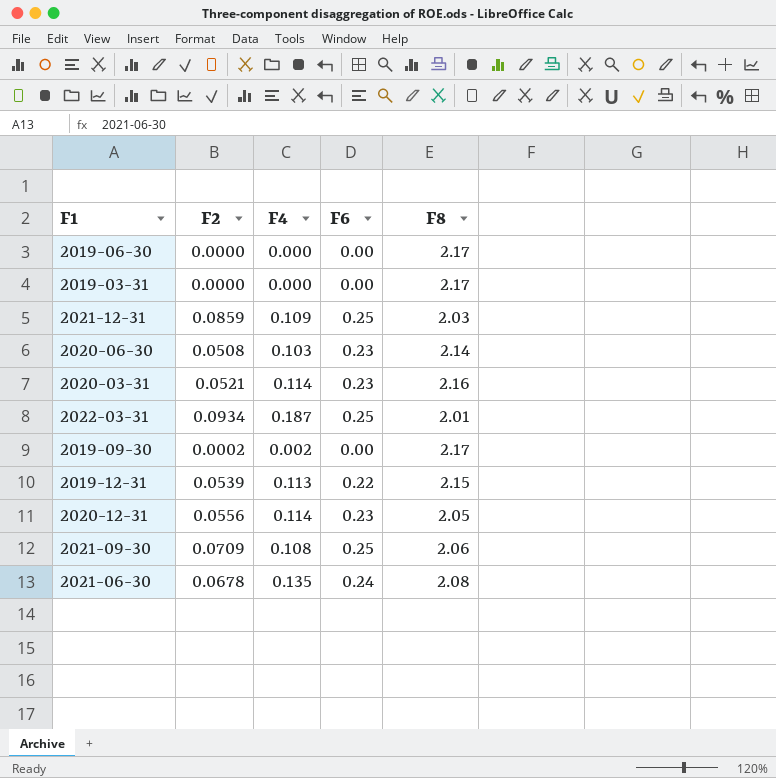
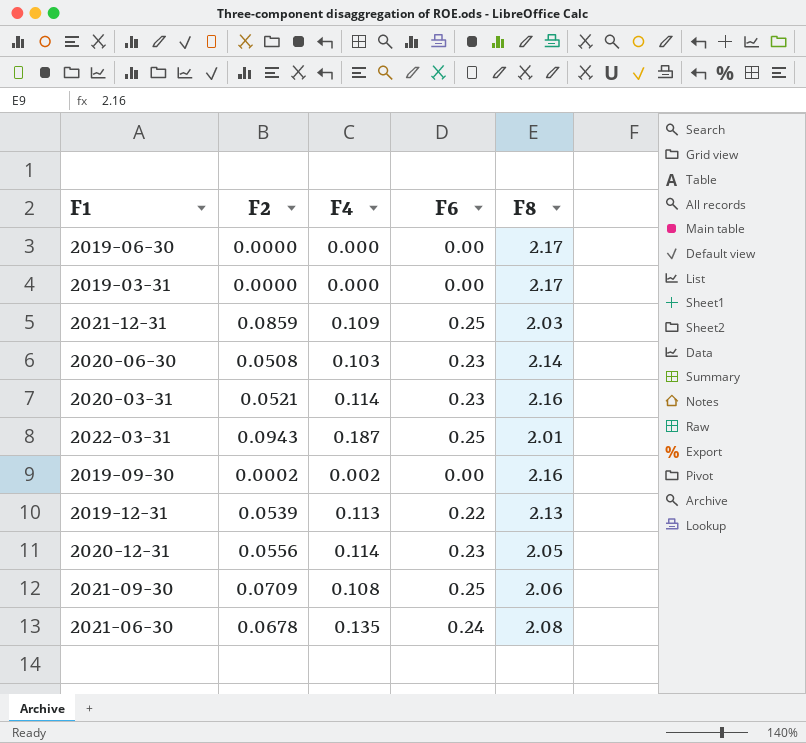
2022-03-31 | F2: 0.0934 -> 0.0943
2019-09-30 | F8: 2.17 -> 2.16
2019-12-31 | F8: 2.15 -> 2.13

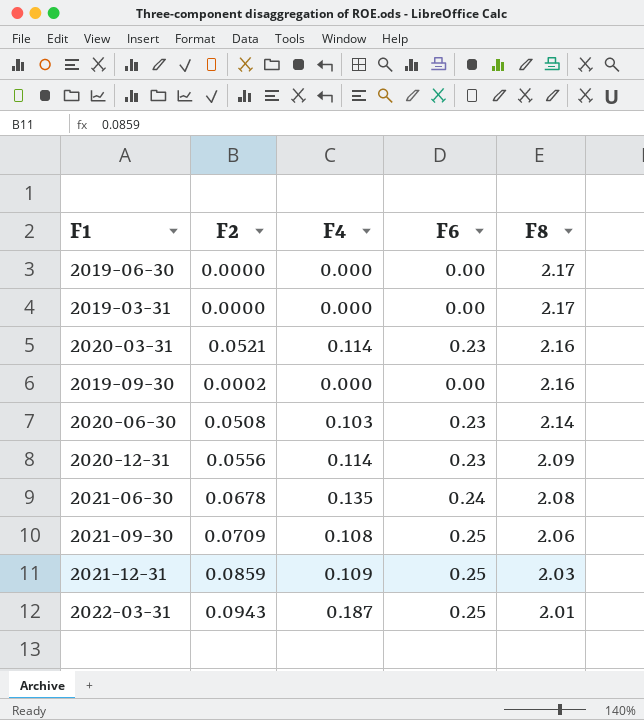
row order: none -> F8 descending
row 2019-12-31: 0.0539 | 0.113 | 0.22 | 2.13 -> none
2019-09-30 | F4: 0.002 -> 0.000
2020-12-31 | F8: 2.05 -> 2.09

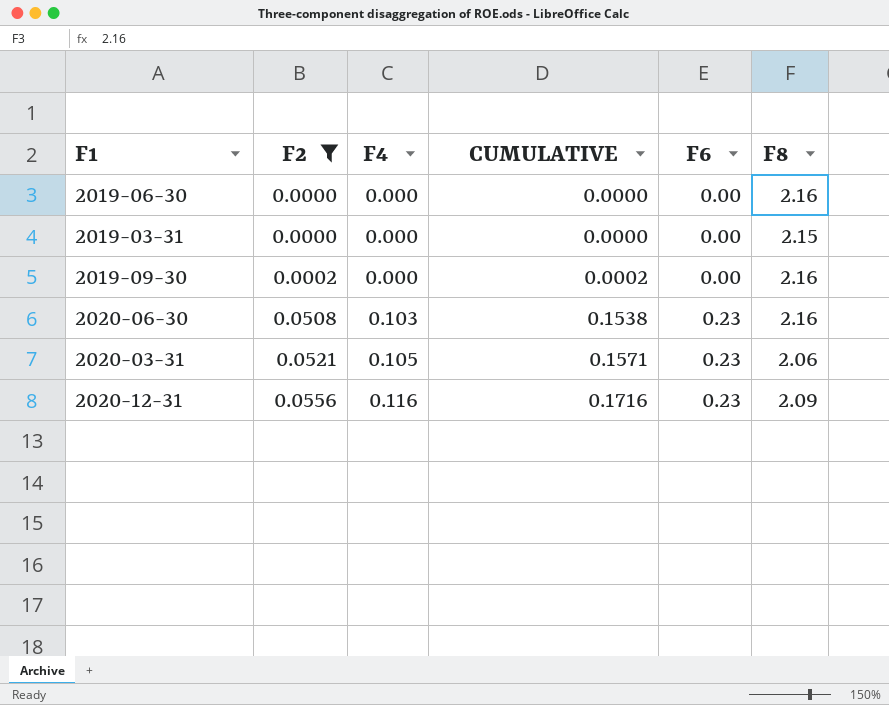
filter: none -> F2 <= 0.0556
row order: F8 descending -> F2 ascending
column CUMULATIVE | formula: none -> [F2] + [F4]
2019-06-30 | F8: 2.17 -> 2.16
2019-03-31 | F8: 2.17 -> 2.15
2020-06-30 | F8: 2.14 -> 2.16
2020-03-31 | F4: 0.114 -> 0.105
2020-03-31 | F8: 2.16 -> 2.06
2020-12-31 | F4: 0.114 -> 0.116

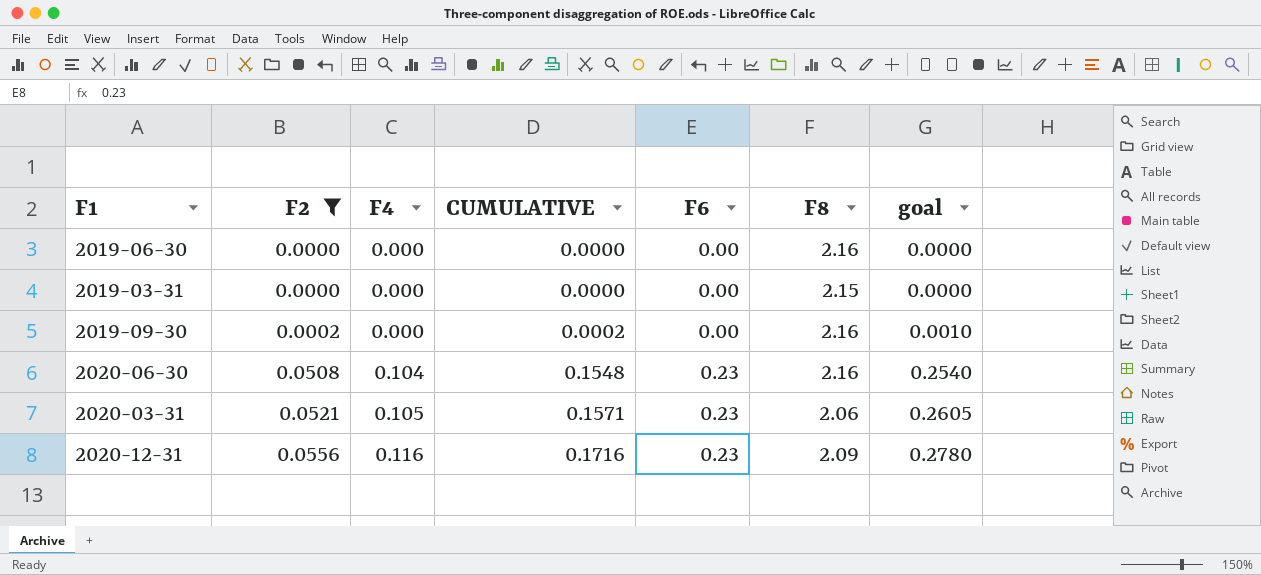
column goal | formula: none -> [F2] * 5
2020-06-30 | F4: 0.103 -> 0.104
2020-06-30 | CUMULATIVE: 0.1538 -> 0.1548

